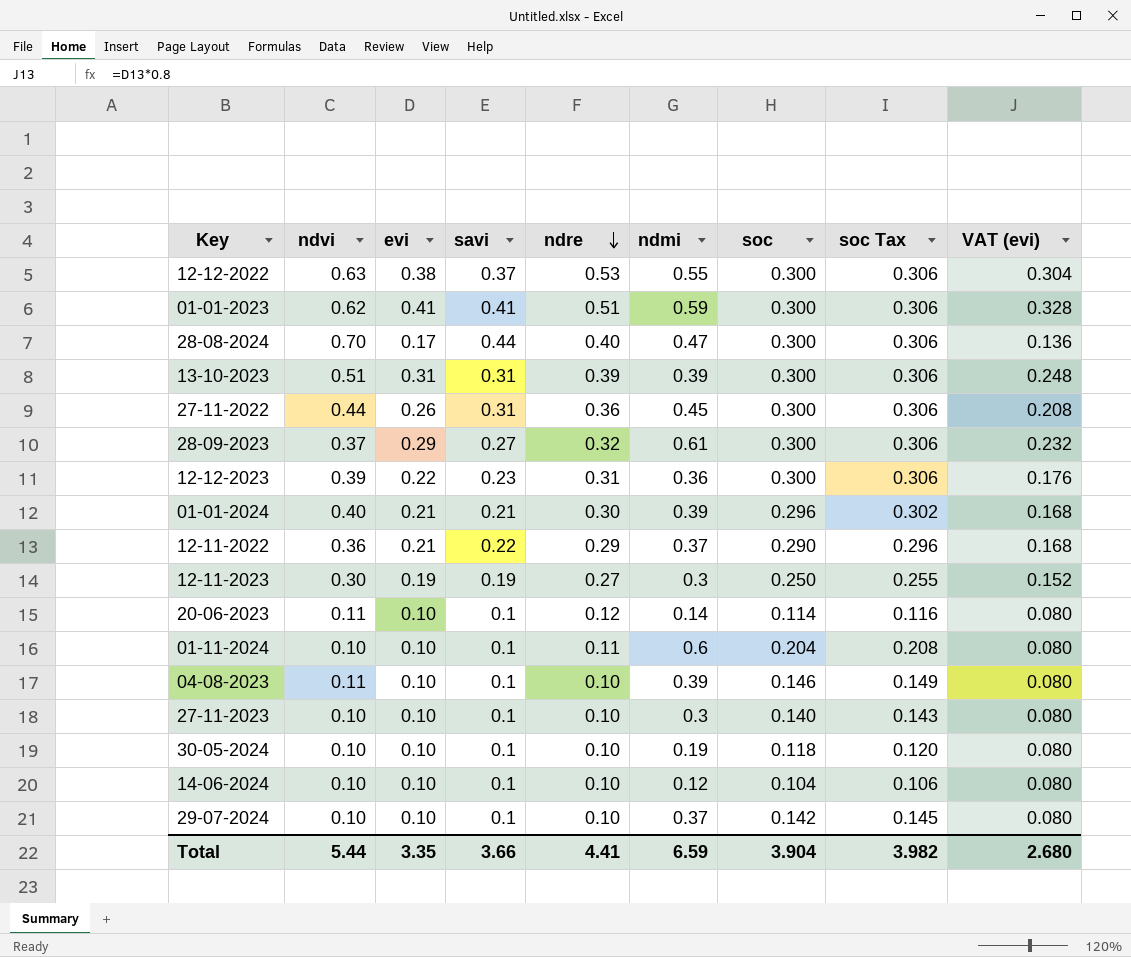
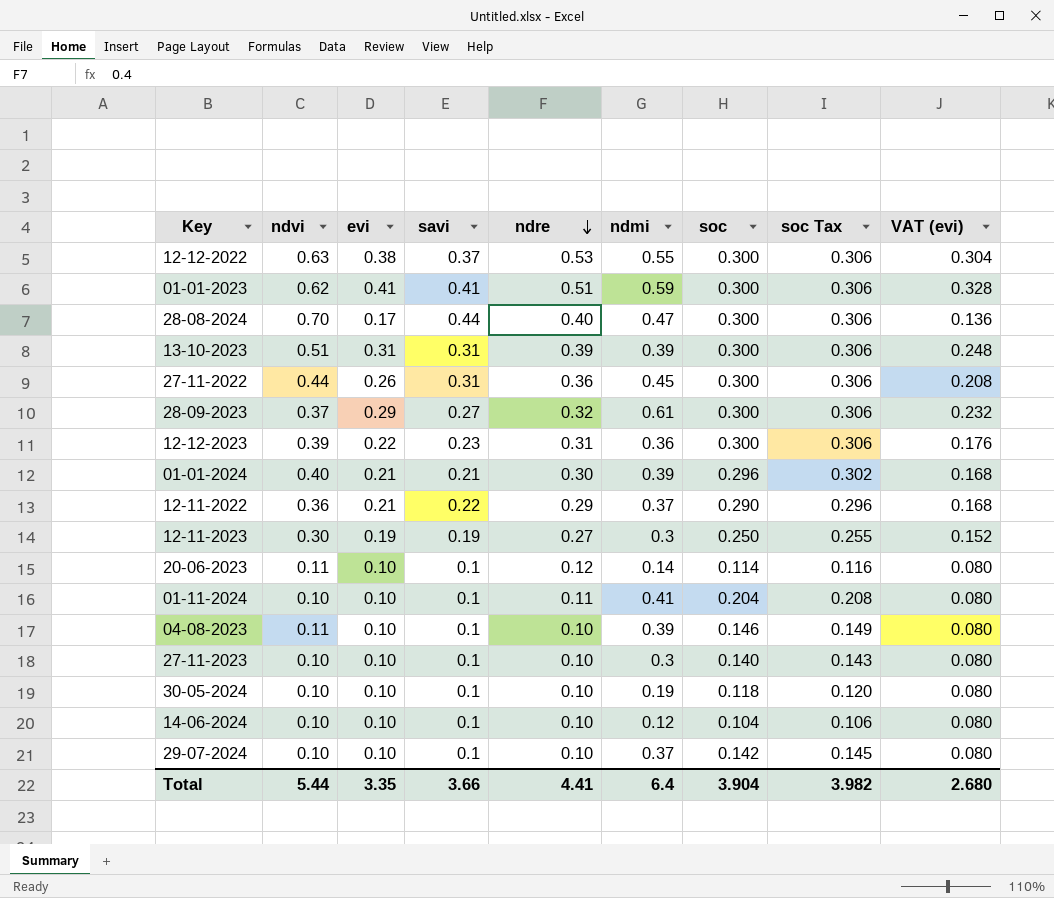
01-11-2024 | ndmi: 0.6 -> 0.41
Total | ndmi: 6.59 -> 6.4

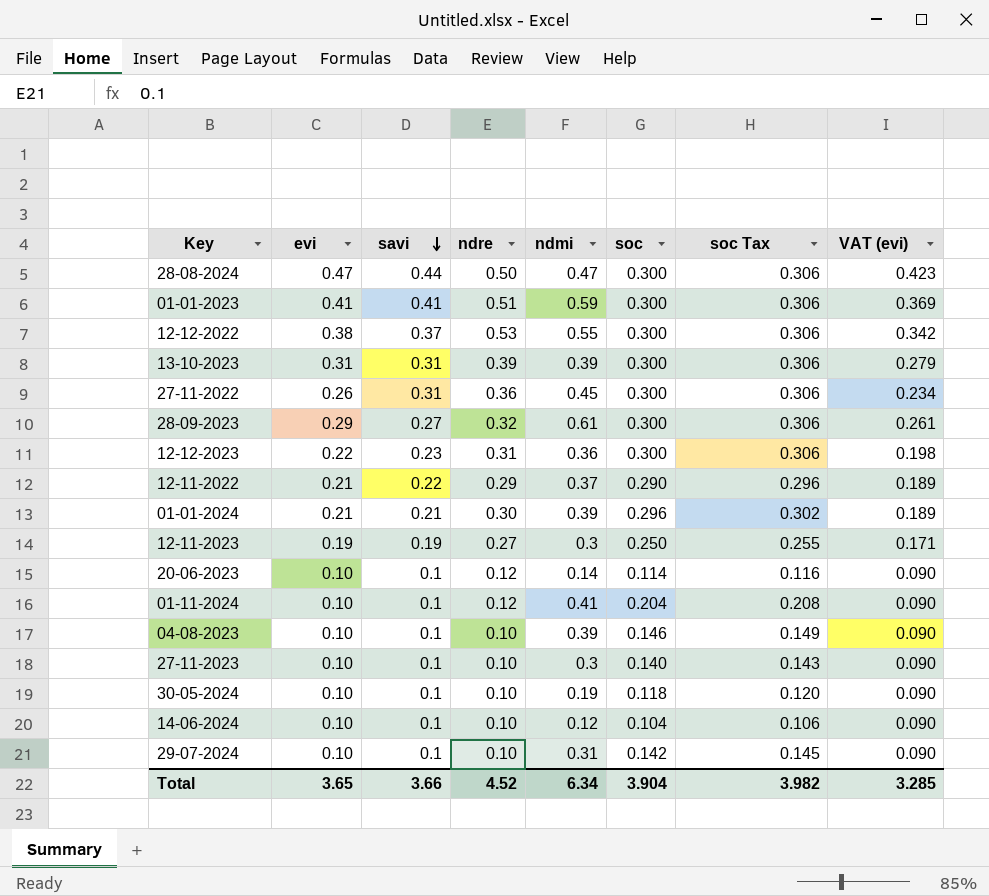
row order: ndre descending -> savi descending
column ndvi | position: 2 -> none
column VAT (evi) | formula: [evi] * 0.8 -> [evi] * 0.9
28-08-2024 | evi: 0.17 -> 0.47
28-08-2024 | ndre: 0.40 -> 0.50
01-11-2024 | ndre: 0.11 -> 0.12
29-07-2024 | ndmi: 0.37 -> 0.31
Total | evi: 3.35 -> 3.65
Total | ndre: 4.41 -> 4.52
Total | ndmi: 6.4 -> 6.34
Total | VAT (evi): 2.680 -> 3.285

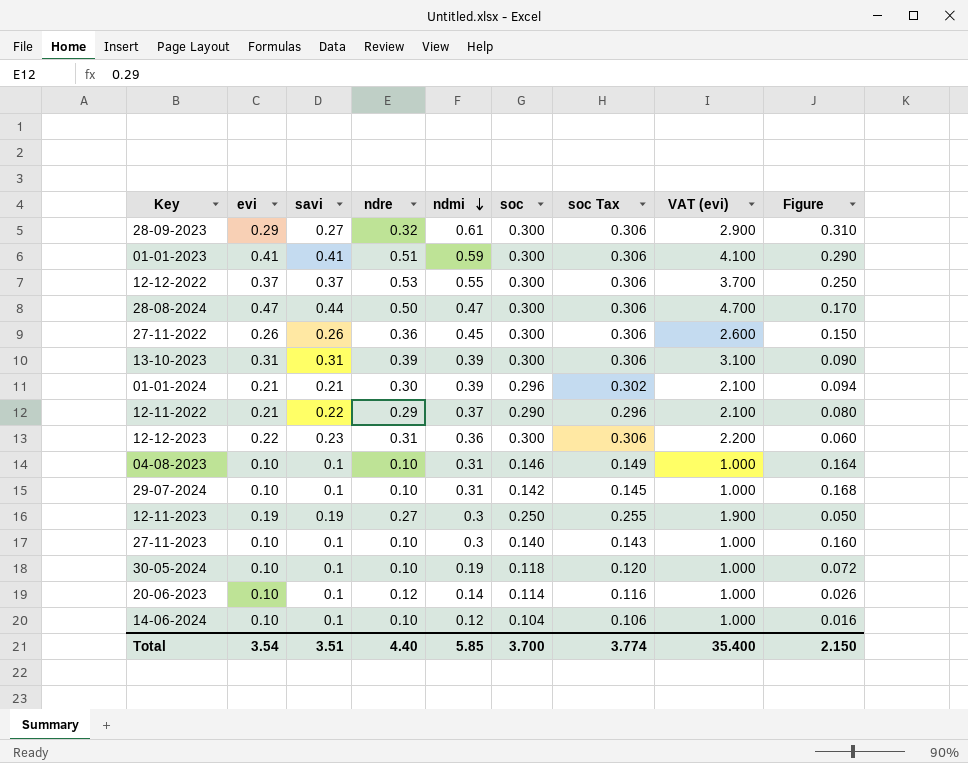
row order: savi descending -> ndmi descending
column VAT (evi) | formula: [evi] * 0.9 -> [evi] * 10
column Figure | formula: none -> [ndmi] - [soc]
row 01-11-2024: 0.10 | 0.1 | 0.12 | 0.41 | 0.204 | 0.208 | 0.090 -> none
12-12-2022 | evi: 0.38 -> 0.37
27-11-2022 | savi: 0.31 -> 0.26
04-08-2023 | ndmi: 0.39 -> 0.31
Total | evi: 3.65 -> 3.54
Total | savi: 3.66 -> 3.51
Total | ndre: 4.52 -> 4.40
Total | ndmi: 6.34 -> 5.85
Total | soc: 3.904 -> 3.700
Total | soc Tax: 3.982 -> 3.774
Total | VAT (evi): 3.285 -> 35.400

